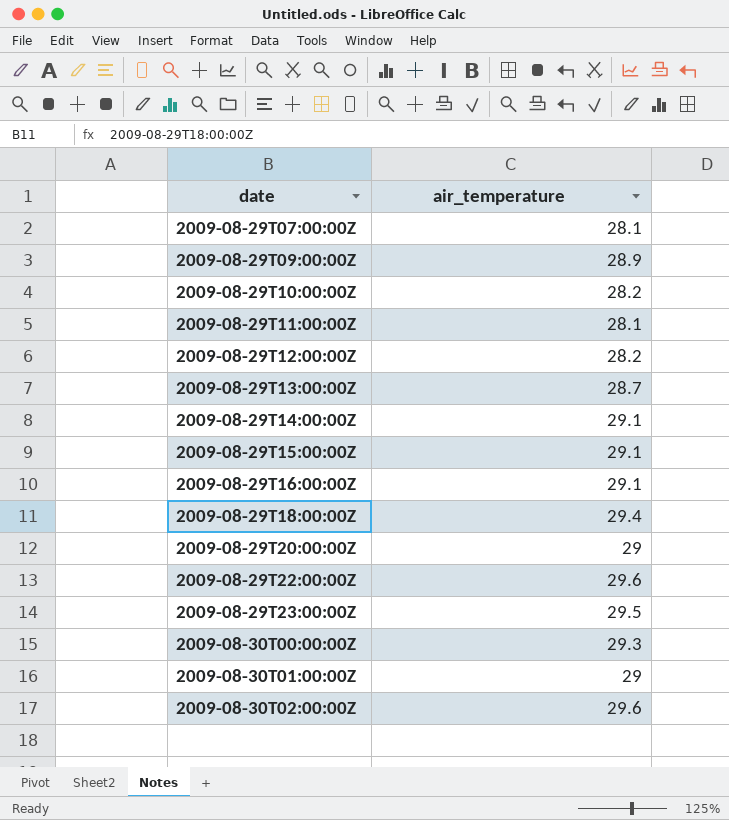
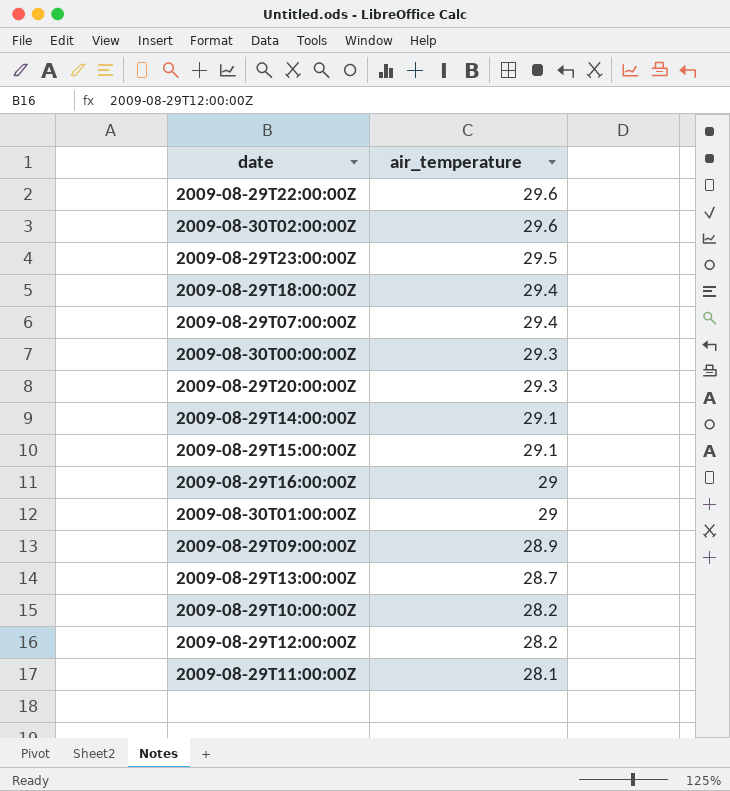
row order: date ascending -> air_temperature descending
2009-08-29T07:00:00Z | air_temperature: 28.1 -> 29.4
2009-08-29T20:00:00Z | air_temperature: 29 -> 29.3
2009-08-29T16:00:00Z | air_temperature: 29.1 -> 29

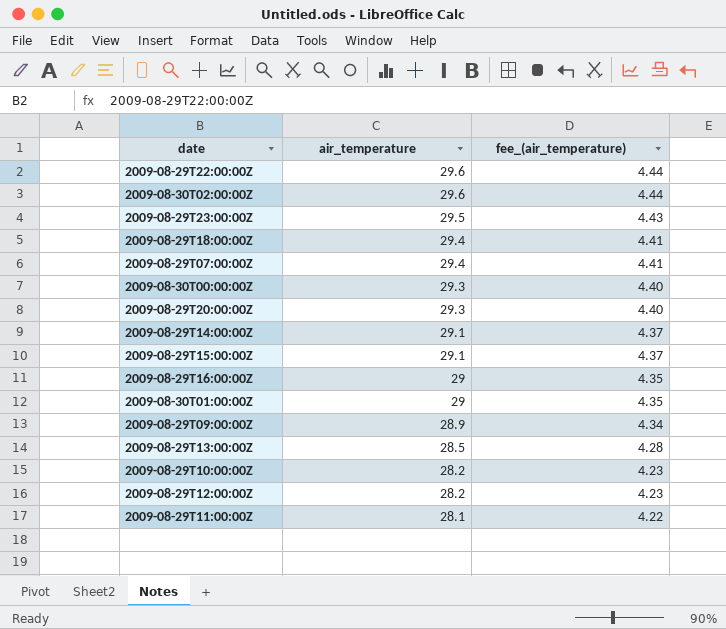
column fee_(air_temperature) | formula: none -> [air_temperature] * 0.15
2009-08-29T13:00:00Z | air_temperature: 28.7 -> 28.5

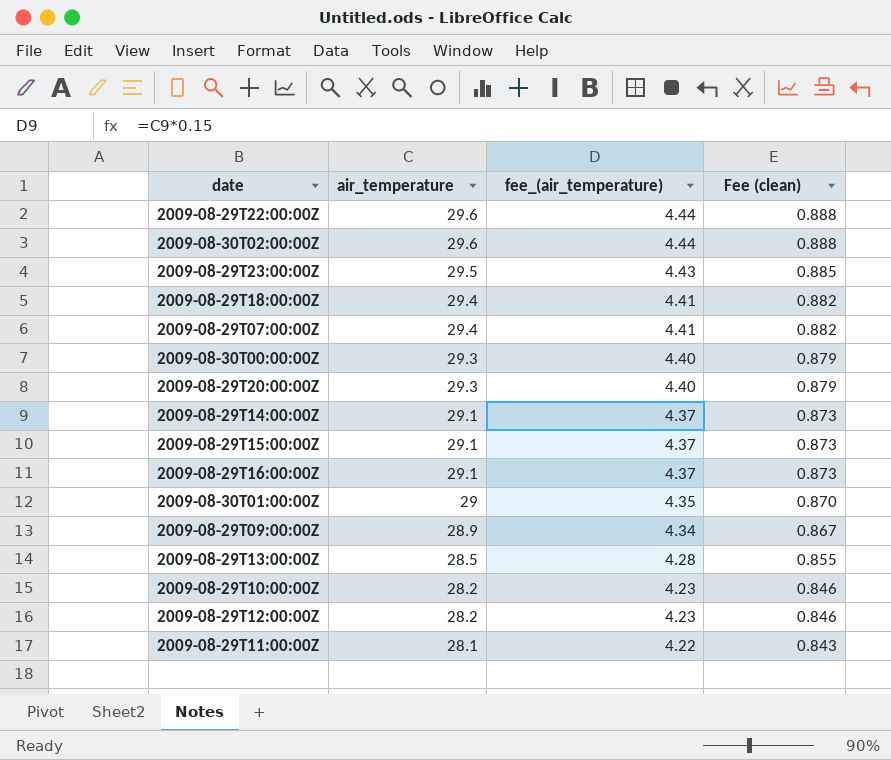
column Fee (clean) | formula: none -> [air_temperature] * 0.03
2009-08-29T16:00:00Z | air_temperature: 29 -> 29.1
2009-08-29T16:00:00Z | fee_(air_temperature): 4.35 -> 4.37

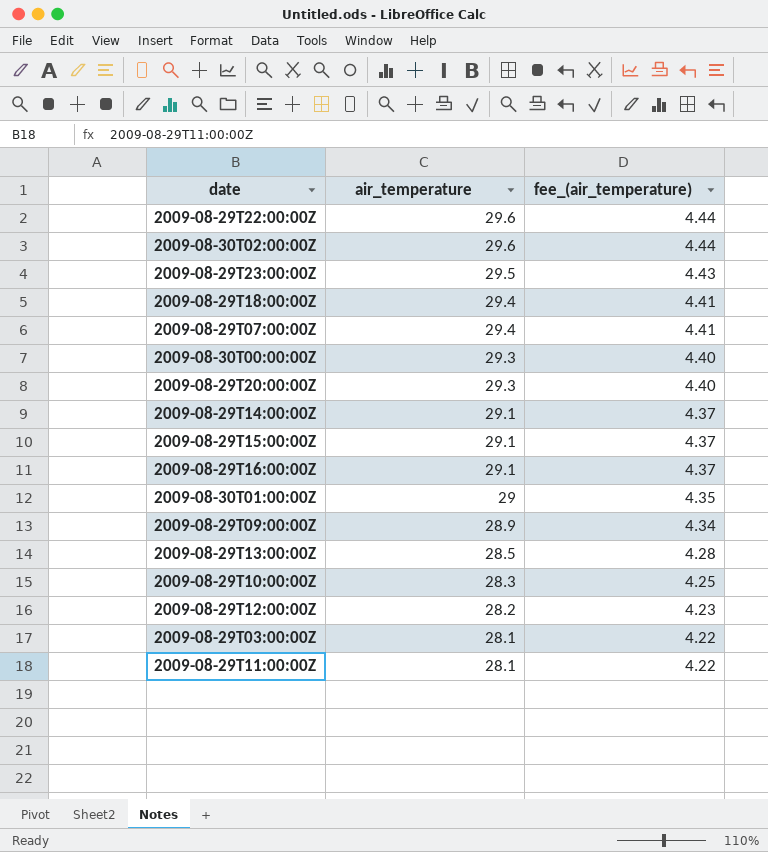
column Fee (clean) | formula: [air_temperature] * 0.03 -> none
2009-08-29T10:00:00Z | air_temperature: 28.2 -> 28.3
2009-08-29T10:00:00Z | fee_(air_temperature): 4.23 -> 4.25
row 2009-08-29T03:00:00Z: none -> 28.1 | 4.22

